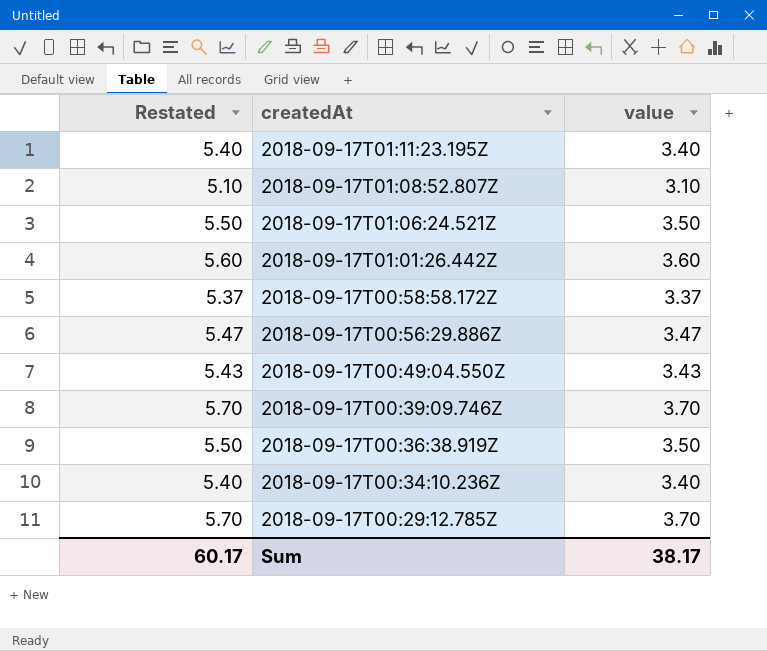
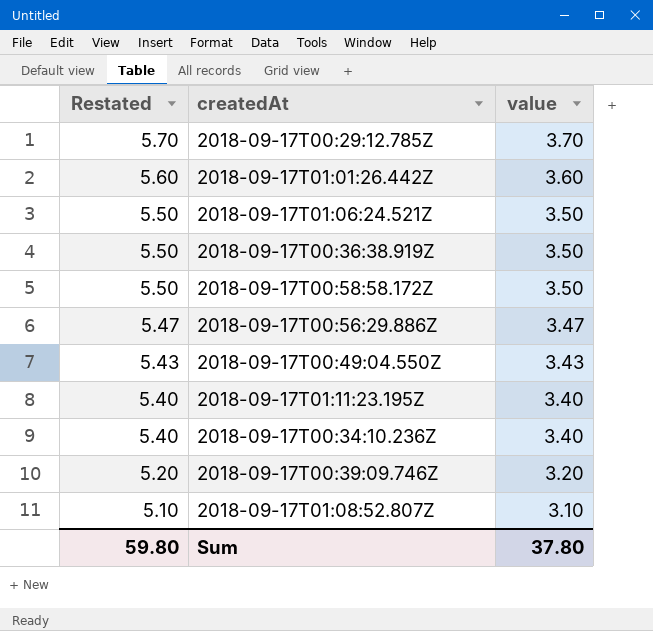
row order: createdAt descending -> Restated descending
2018-09-17T00:58:58.172Z | Restated: 5.37 -> 5.50
2018-09-17T00:58:58.172Z | value: 3.37 -> 3.50
2018-09-17T00:39:09.746Z | Restated: 5.70 -> 5.20
2018-09-17T00:39:09.746Z | value: 3.70 -> 3.20
Sum | Restated: 60.17 -> 59.80
Sum | value: 38.17 -> 37.80

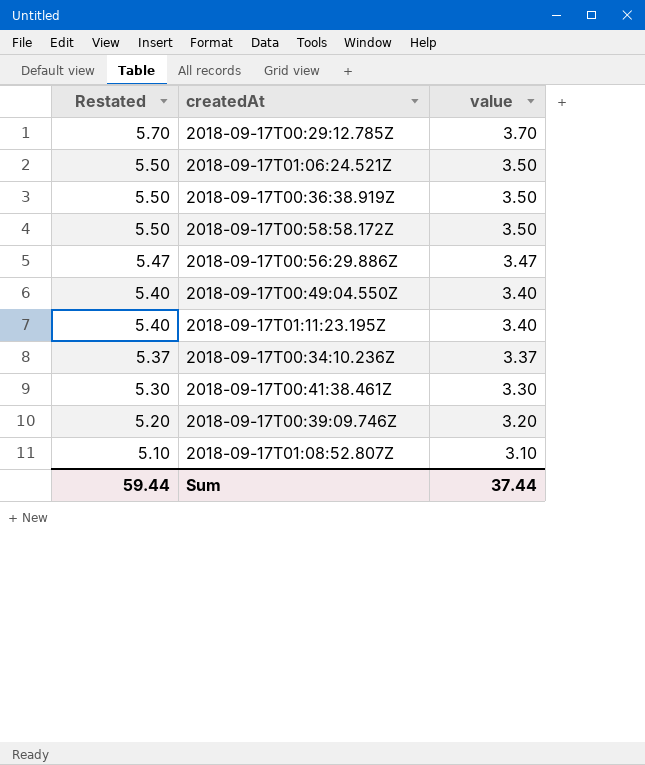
row 2018-09-17T01:01:26.442Z: 5.60 | 3.60 -> none
2018-09-17T00:49:04.550Z | Restated: 5.43 -> 5.40
2018-09-17T00:49:04.550Z | value: 3.43 -> 3.40
2018-09-17T00:34:10.236Z | Restated: 5.40 -> 5.37
2018-09-17T00:34:10.236Z | value: 3.40 -> 3.37
row 2018-09-17T00:41:38.461Z: none -> 5.30 | 3.30
Sum | Restated: 59.80 -> 59.44
Sum | value: 37.80 -> 37.44

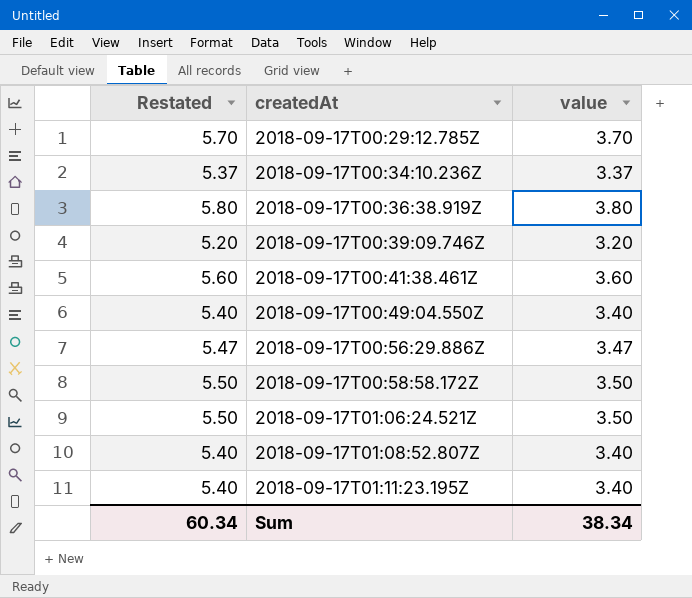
row order: Restated descending -> createdAt ascending
2018-09-17T00:36:38.919Z | Restated: 5.50 -> 5.80
2018-09-17T00:36:38.919Z | value: 3.50 -> 3.80
2018-09-17T00:41:38.461Z | Restated: 5.30 -> 5.60
2018-09-17T00:41:38.461Z | value: 3.30 -> 3.60
2018-09-17T01:08:52.807Z | Restated: 5.10 -> 5.40
2018-09-17T01:08:52.807Z | value: 3.10 -> 3.40
Sum | Restated: 59.44 -> 60.34
Sum | value: 37.44 -> 38.34

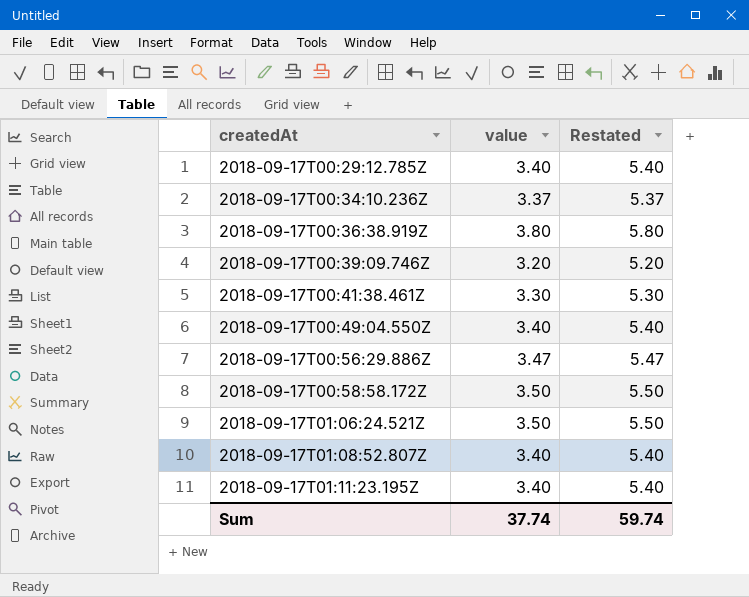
column Restated | position: 1 -> 3
2018-09-17T00:29:12.785Z | value: 3.70 -> 3.40
2018-09-17T00:29:12.785Z | Restated: 5.70 -> 5.40
2018-09-17T00:41:38.461Z | value: 3.60 -> 3.30
2018-09-17T00:41:38.461Z | Restated: 5.60 -> 5.30
Sum | value: 38.34 -> 37.74
Sum | Restated: 60.34 -> 59.74

